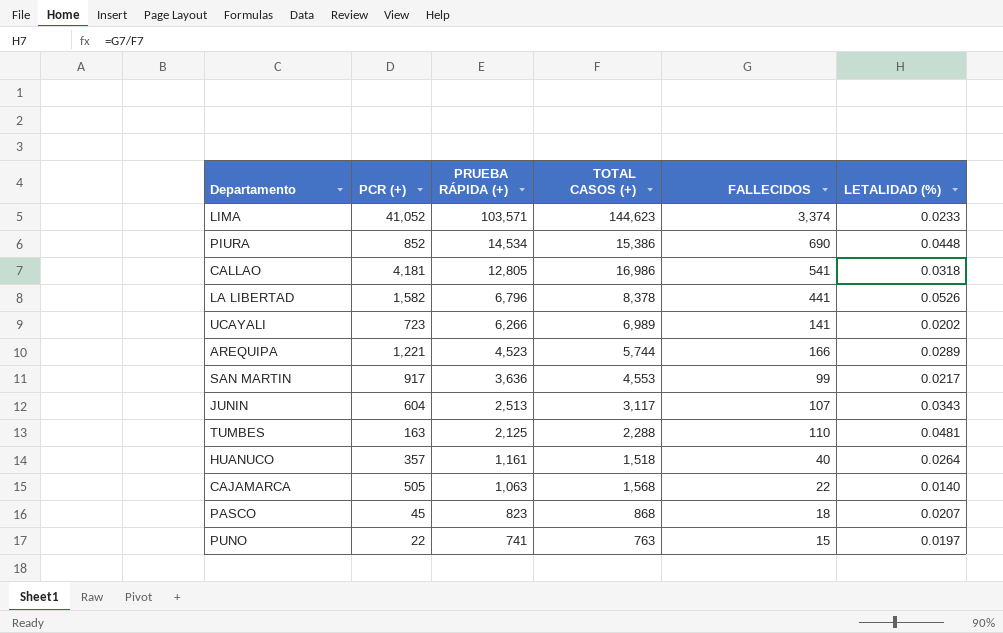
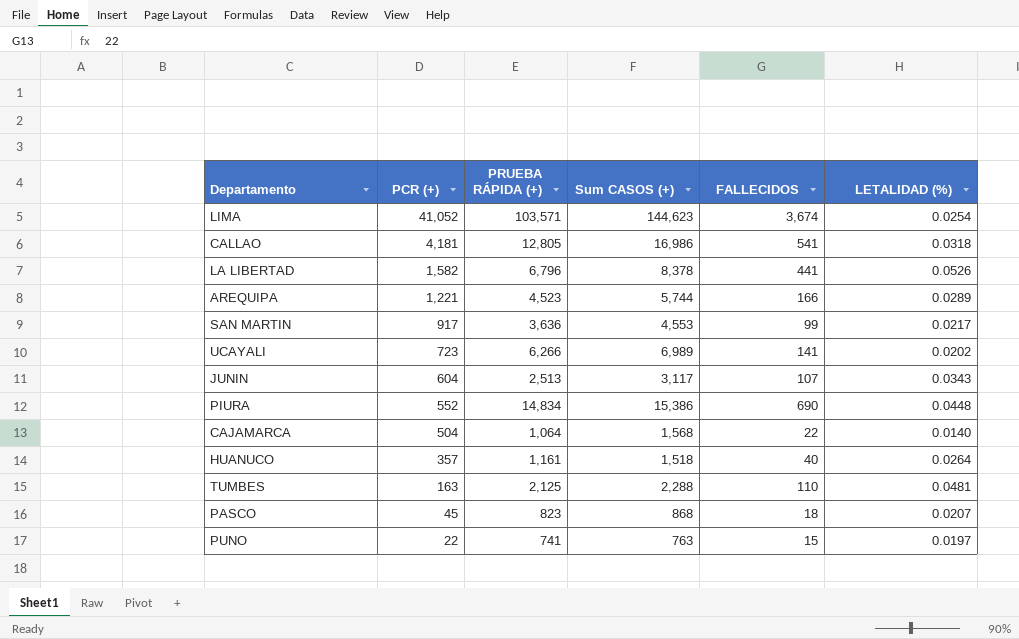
row order: PRUEBA RÁPIDA (+) descending -> PCR (+) descending
column name: TOTAL CASOS (+) -> Sum CASOS (+)
LIMA | FALLECIDOS: 3,374 -> 3,674
LIMA | LETALIDAD (%): 0.0233 -> 0.0254
PIURA | PCR (+): 852 -> 552
PIURA | PRUEBA RÁPIDA (+): 14,534 -> 14,834
CAJAMARCA | PCR (+): 505 -> 504
CAJAMARCA | PRUEBA RÁPIDA (+): 1,063 -> 1,064

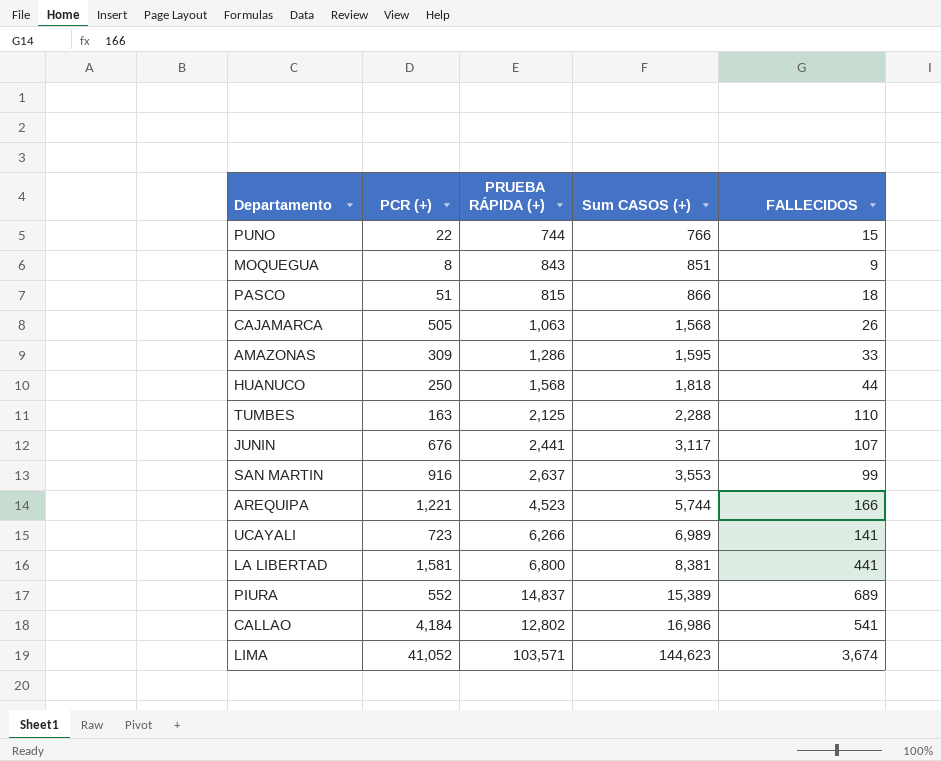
row order: PCR (+) descending -> Sum CASOS (+) ascending
column LETALIDAD (%) | formula: [FALLECIDOS] / [Sum CASOS (+)] -> none
PUNO | PRUEBA RÁPIDA (+): 741 -> 744
PUNO | Sum CASOS (+): 763 -> 766
row MOQUEGUA: none -> 8 | 843 | 851 | 9
PASCO | PCR (+): 45 -> 51
PASCO | PRUEBA RÁPIDA (+): 823 -> 815
PASCO | Sum CASOS (+): 868 -> 866
CAJAMARCA | PCR (+): 504 -> 505
CAJAMARCA | PRUEBA RÁPIDA (+): 1,064 -> 1,063
CAJAMARCA | FALLECIDOS: 22 -> 26
row AMAZONAS: none -> 309 | 1,286 | 1,595 | 33
HUANUCO | PCR (+): 357 -> 250
HUANUCO | PRUEBA RÁPIDA (+): 1,161 -> 1,568
HUANUCO | Sum CASOS (+): 1,518 -> 1,818
HUANUCO | FALLECIDOS: 40 -> 44
JUNIN | PCR (+): 604 -> 676
JUNIN | PRUEBA RÁPIDA (+): 2,513 -> 2,441
SAN MARTIN | PCR (+): 917 -> 916
SAN MARTIN | PRUEBA RÁPIDA (+): 3,636 -> 2,637
SAN MARTIN | Sum CASOS (+): 4,553 -> 3,553
LA LIBERTAD | PCR (+): 1,582 -> 1,581
LA LIBERTAD | PRUEBA RÁPIDA (+): 6,796 -> 6,800
LA LIBERTAD | Sum CASOS (+): 8,378 -> 8,381
PIURA | PRUEBA RÁPIDA (+): 14,834 -> 14,837
PIURA | Sum CASOS (+): 15,386 -> 15,389
PIURA | FALLECIDOS: 690 -> 689
CALLAO | PCR (+): 4,181 -> 4,184
CALLAO | PRUEBA RÁPIDA (+): 12,805 -> 12,802

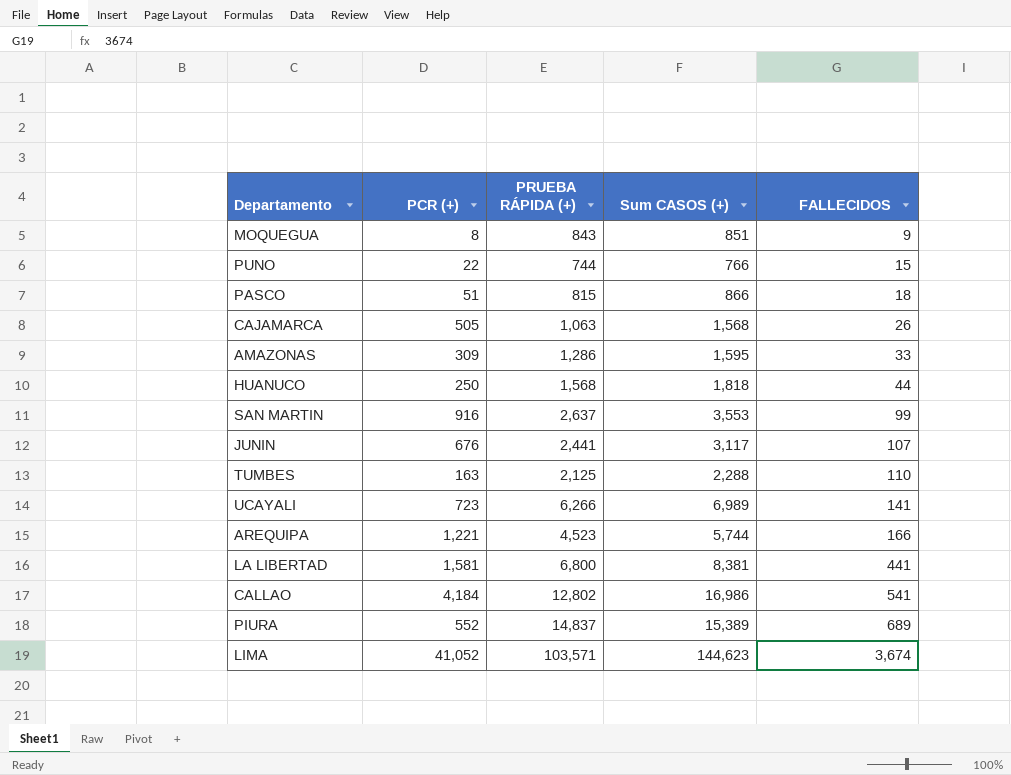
row order: Sum CASOS (+) ascending -> FALLECIDOS ascending

